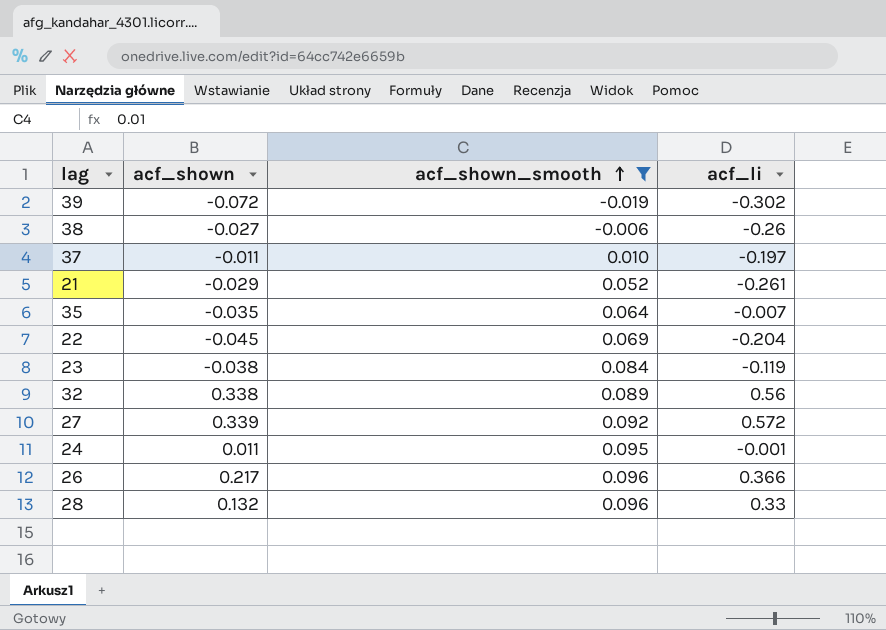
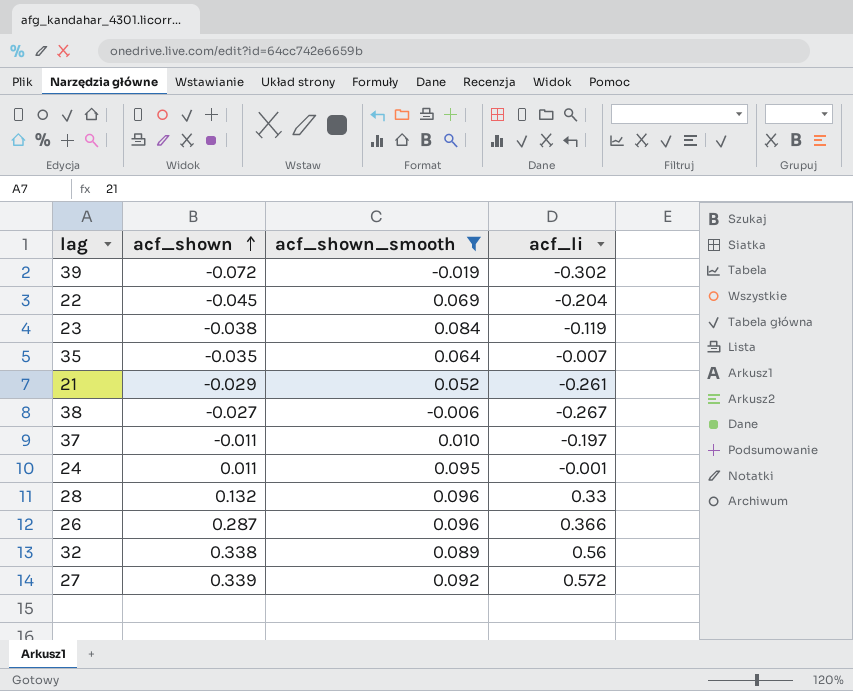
row order: acf_shown_smooth ascending -> acf_shown ascending
38 | acf_li: -0.26 -> -0.267
26 | acf_shown: 0.217 -> 0.287

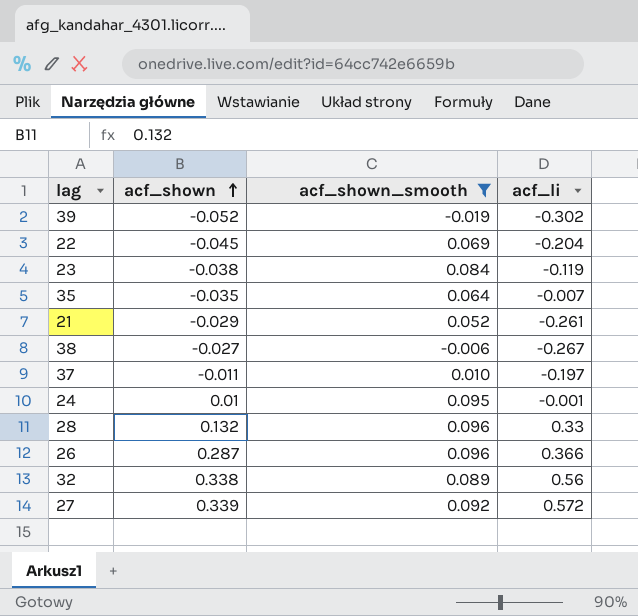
39 | acf_shown: -0.072 -> -0.052
24 | acf_shown: 0.011 -> 0.01

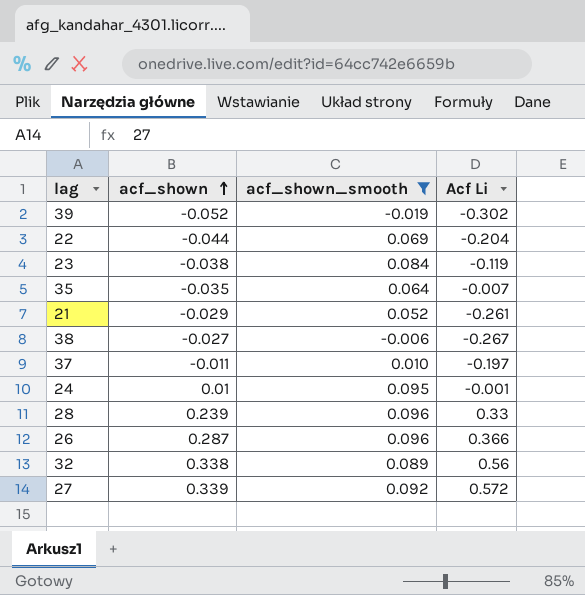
column name: acf_li -> Acf Li
22 | acf_shown: -0.045 -> -0.044
28 | acf_shown: 0.132 -> 0.239

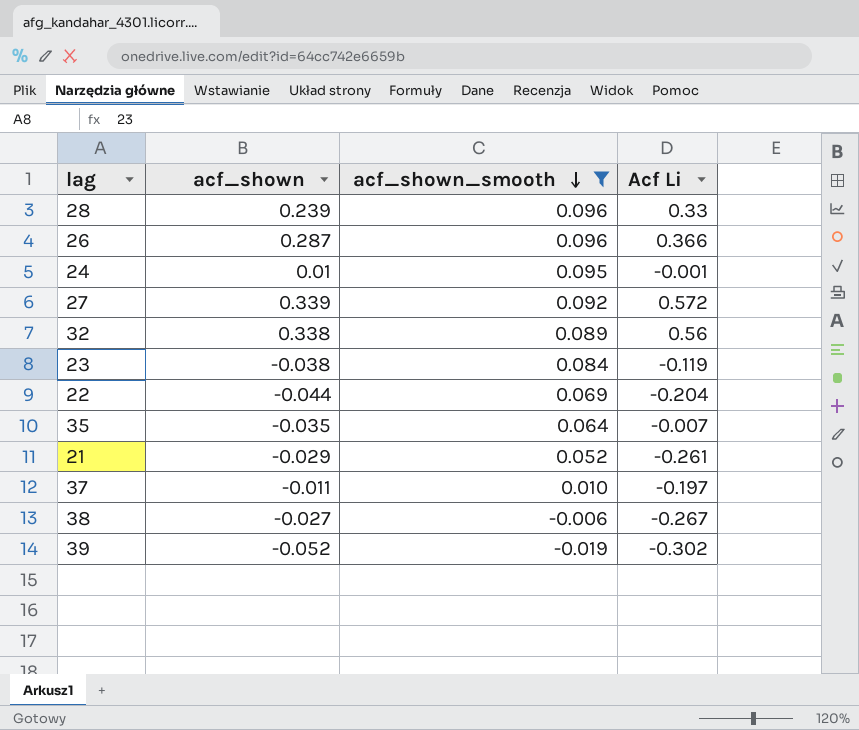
row order: acf_shown ascending -> acf_shown_smooth descending

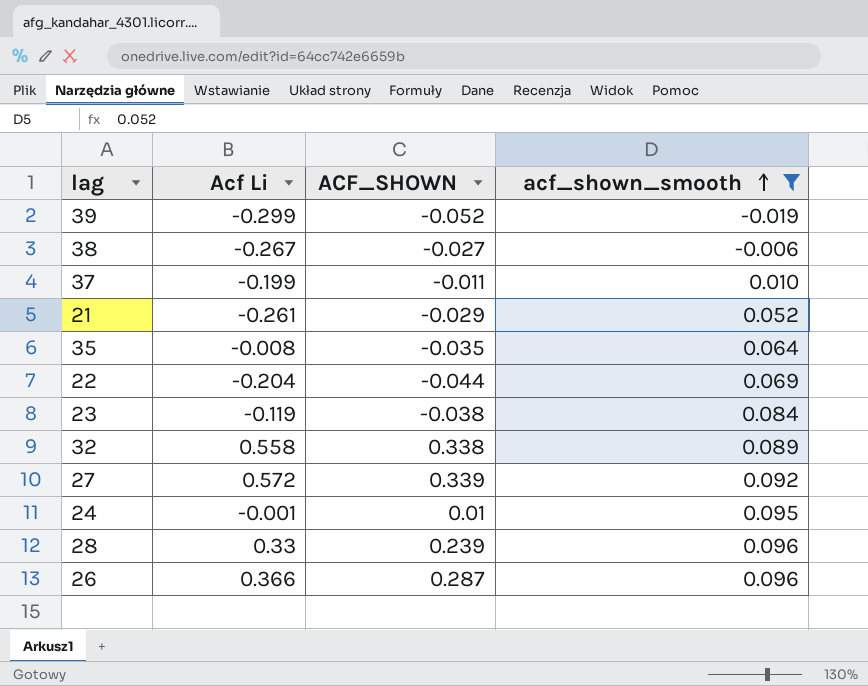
row order: acf_shown_smooth descending -> acf_shown_smooth ascending
column Acf Li | position: 4 -> 2
column name: acf_shown -> ACF_SHOWN
39 | Acf Li: -0.302 -> -0.299
37 | Acf Li: -0.197 -> -0.199
35 | Acf Li: -0.007 -> -0.008
32 | Acf Li: 0.56 -> 0.558

